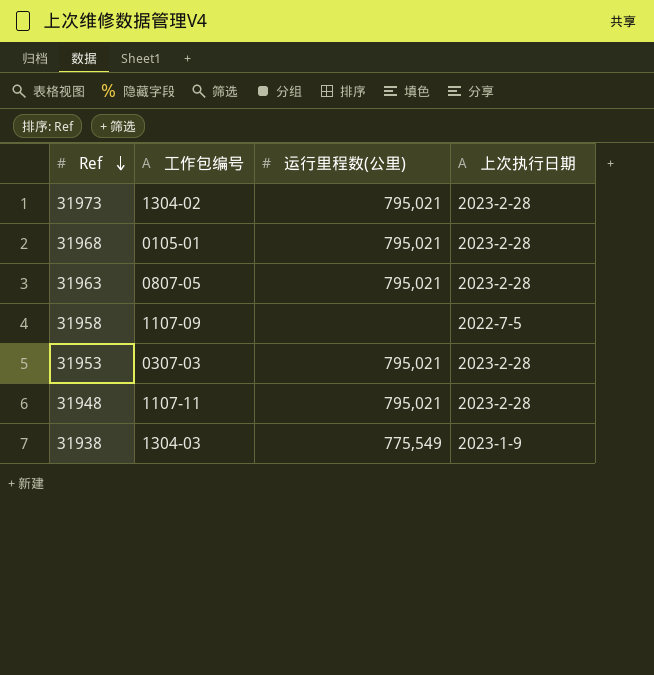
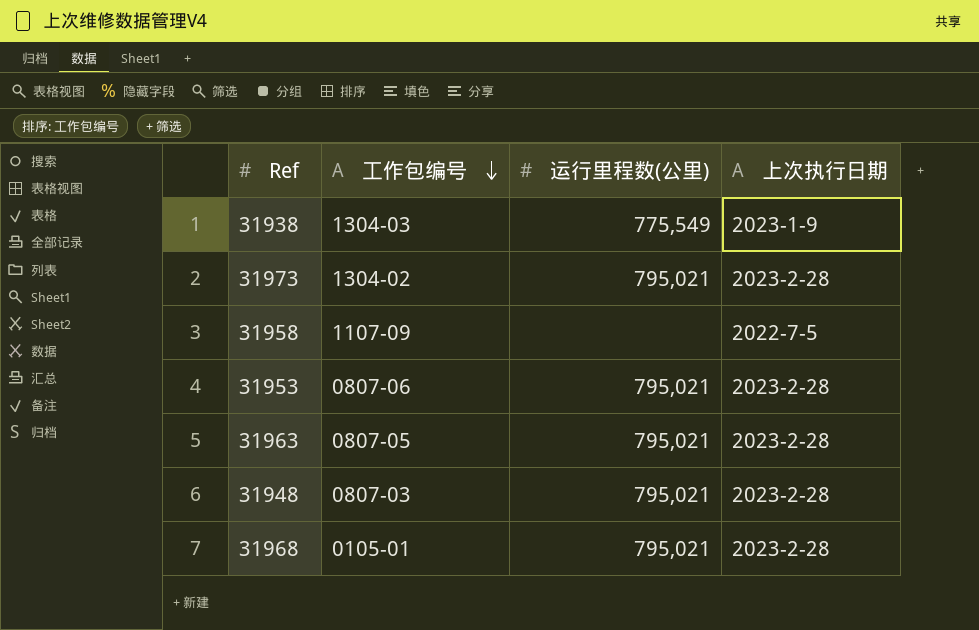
row order: Ref descending -> 工作包编号 descending
31953 | 工作包编号: 0307-03 -> 0807-06
31948 | 工作包编号: 1107-11 -> 0807-03

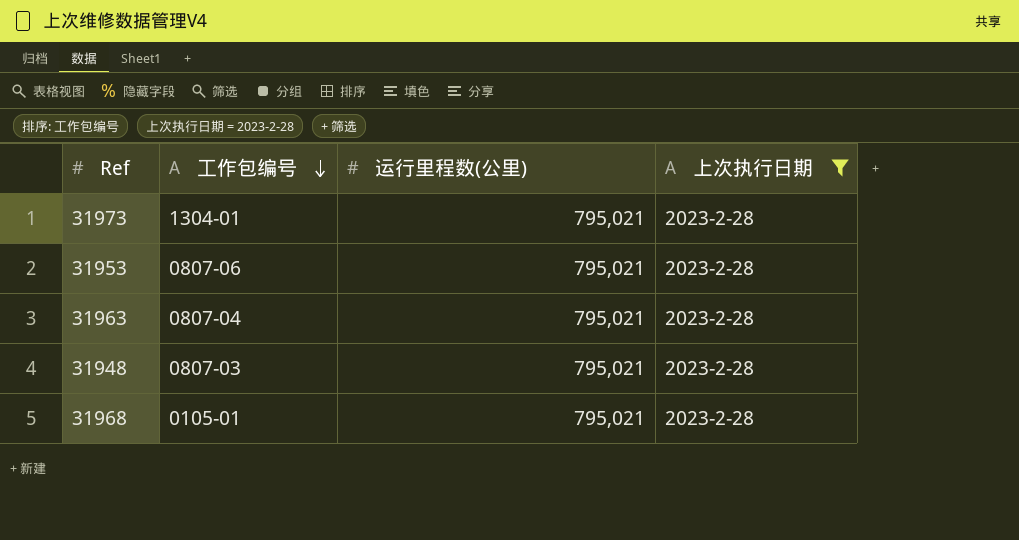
filter: none -> 上次执行日期 = 2023-2-28
31973 | 工作包编号: 1304-02 -> 1304-01
31963 | 工作包编号: 0807-05 -> 0807-04

